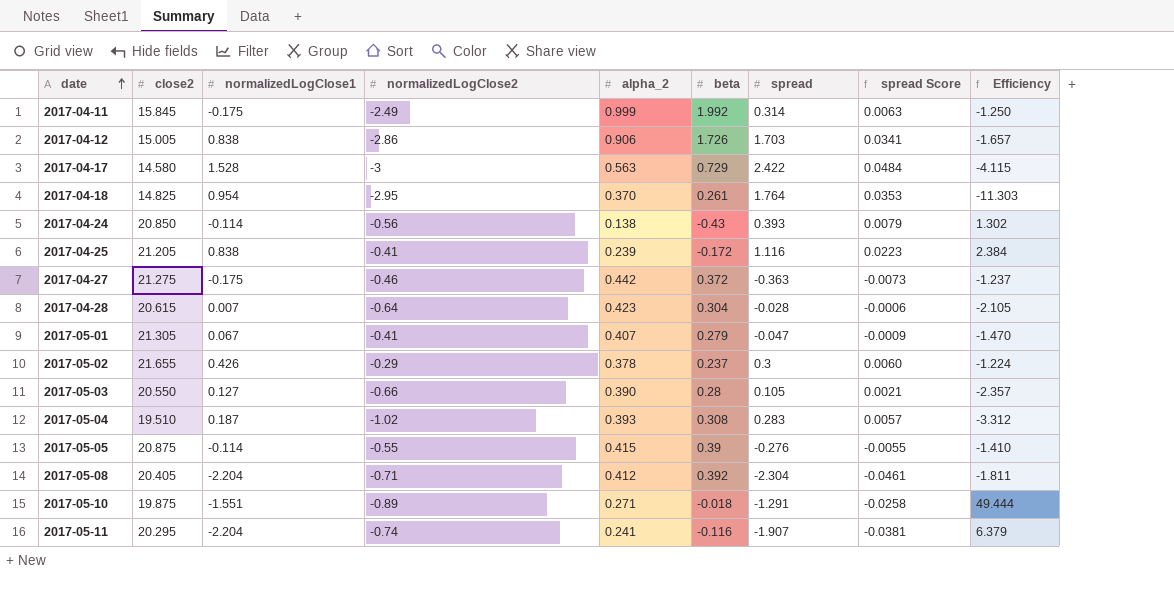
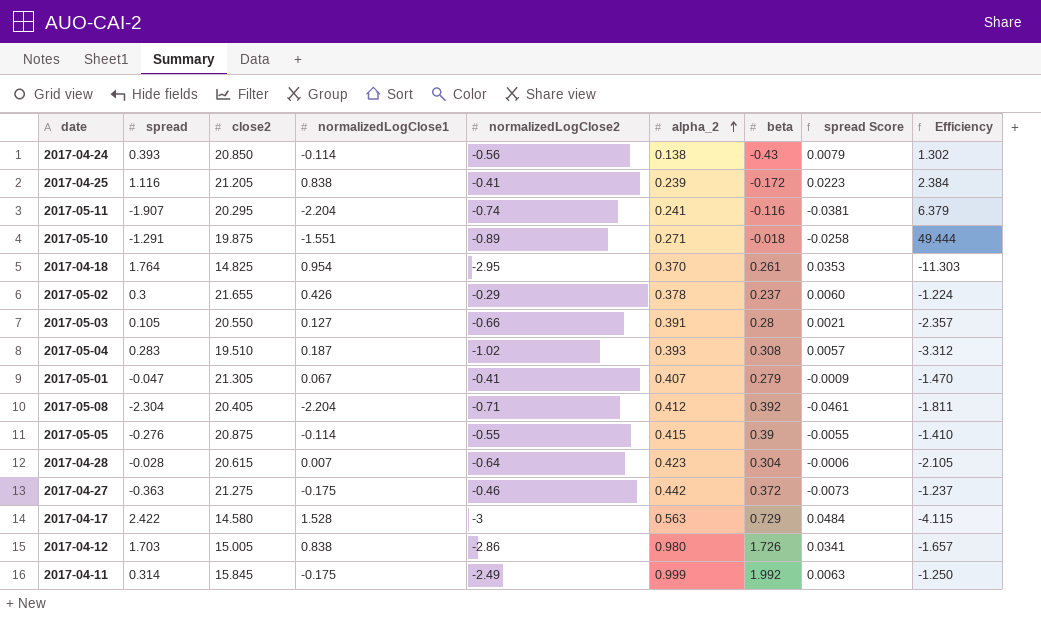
row order: date ascending -> alpha_2 ascending
column spread | position: 7 -> 2
2017-05-03 | alpha_2: 0.390 -> 0.391
2017-04-12 | alpha_2: 0.906 -> 0.980

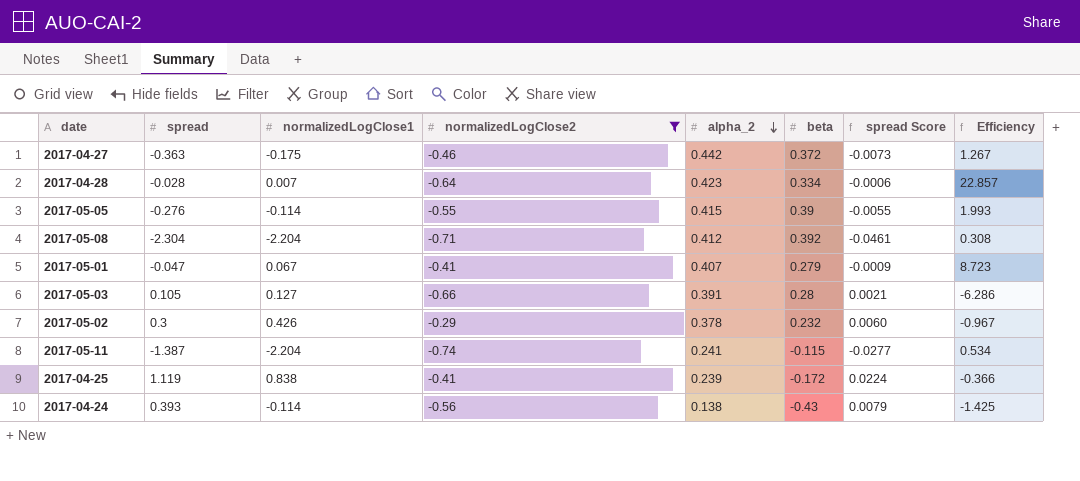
filter: none -> normalizedLogClose2 >= -0.74
row order: alpha_2 ascending -> alpha_2 descending
column close2 | position: 3 -> none
column Efficiency | formula: [normalizedLogClose2] / [beta] -> [normalizedLogClose2] / [spread]
2017-04-28 | beta: 0.304 -> 0.334
2017-05-02 | beta: 0.237 -> 0.232
2017-05-11 | spread: -1.907 -> -1.387
2017-05-11 | beta: -0.116 -> -0.115
2017-05-11 | spread Score: -0.0381 -> -0.0277
2017-04-25 | spread: 1.116 -> 1.119
2017-04-25 | spread Score: 0.0223 -> 0.0224

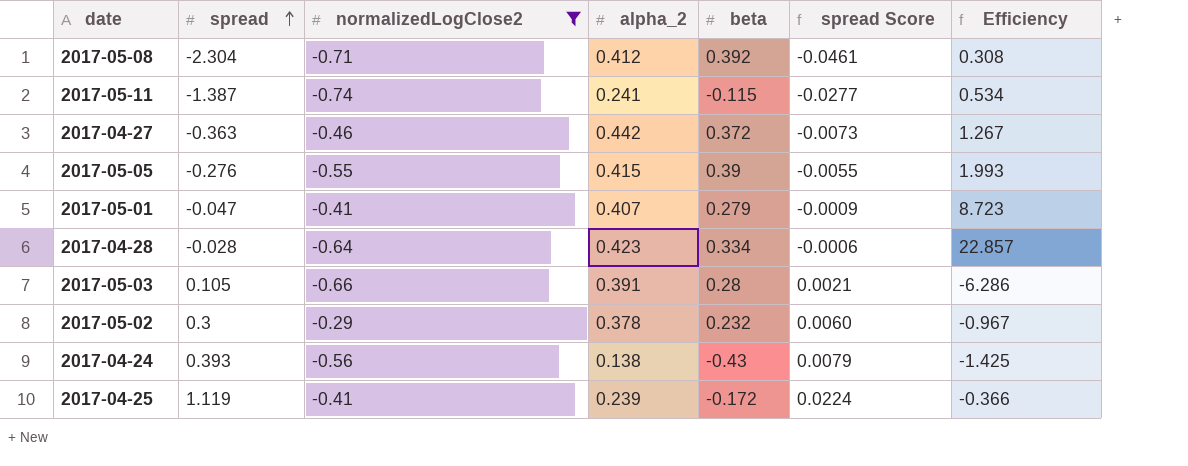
row order: alpha_2 descending -> spread ascending
column normalizedLogClose1 | position: 3 -> none

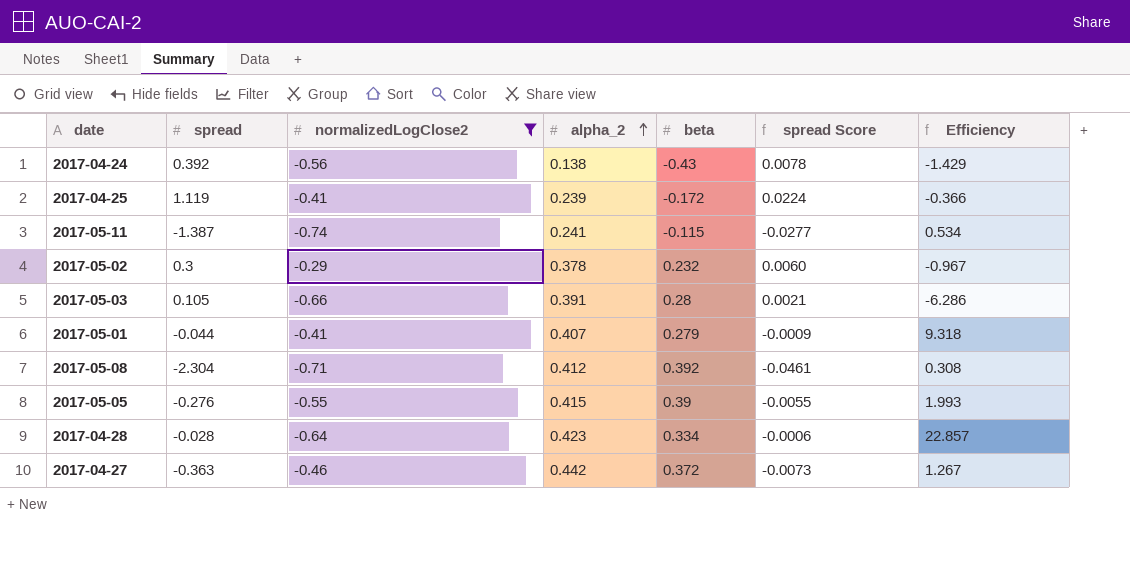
row order: spread ascending -> alpha_2 ascending
2017-04-24 | spread: 0.393 -> 0.392
2017-04-24 | spread Score: 0.0079 -> 0.0078
2017-04-24 | Efficiency: -1.425 -> -1.429
2017-05-01 | spread: -0.047 -> -0.044
2017-05-01 | Efficiency: 8.723 -> 9.318

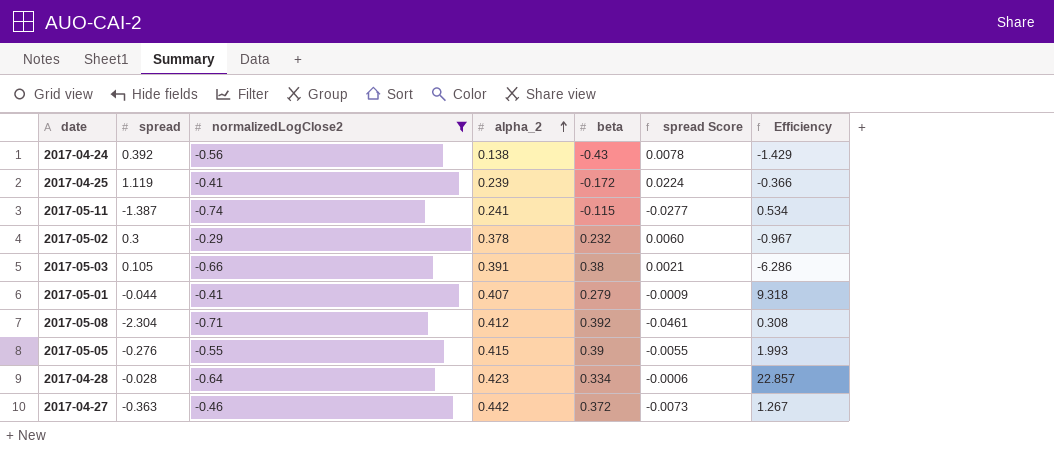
2017-05-03 | beta: 0.28 -> 0.38

